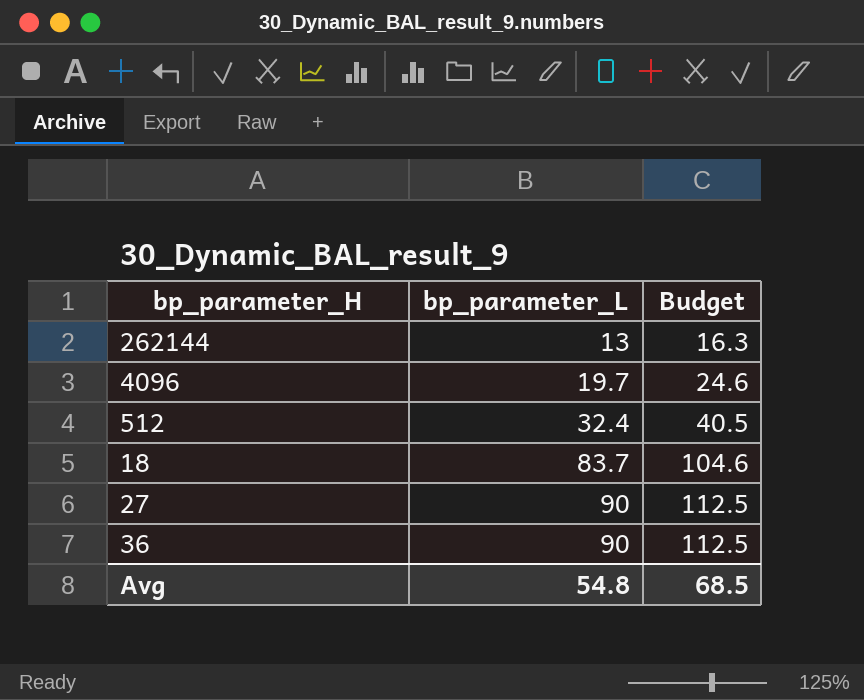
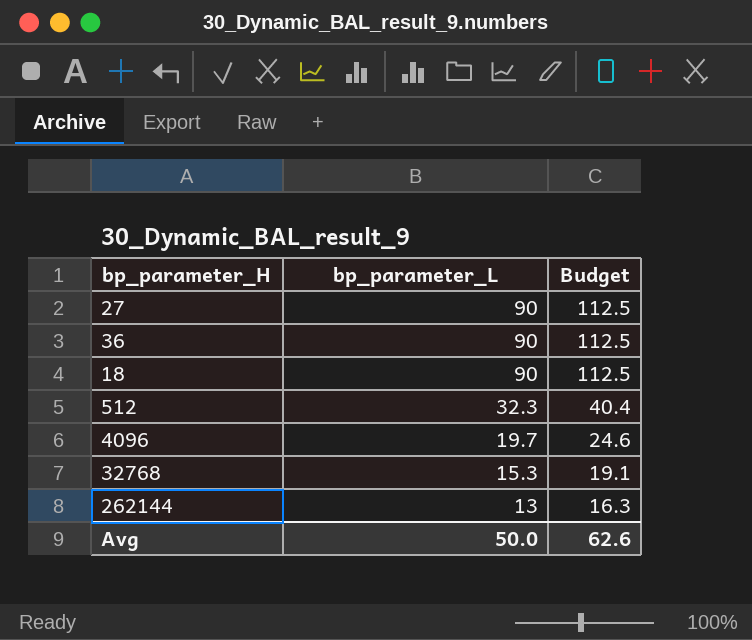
row order: bp_parameter_L ascending -> bp_parameter_L descending
18 | bp_parameter_L: 83.7 -> 90
18 | Budget: 104.6 -> 112.5
512 | bp_parameter_L: 32.4 -> 32.3
512 | Budget: 40.5 -> 40.4
row 32768: none -> 15.3 | 19.1
Avg | bp_parameter_L: 54.8 -> 50.0
Avg | Budget: 68.5 -> 62.6

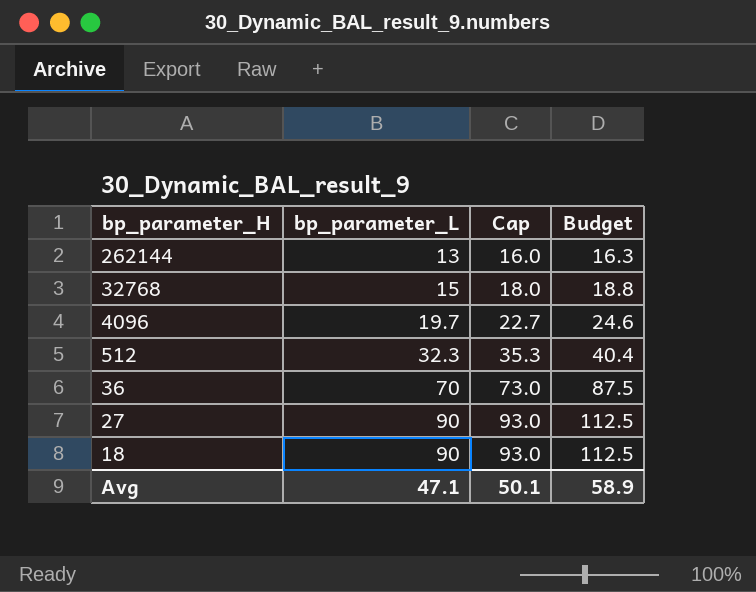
row order: bp_parameter_L descending -> bp_parameter_H descending
column Cap | formula: none -> [bp_parameter_L] + 3
32768 | bp_parameter_L: 15.3 -> 15
32768 | Budget: 19.1 -> 18.8
36 | bp_parameter_L: 90 -> 70
36 | Budget: 112.5 -> 87.5
Avg | bp_parameter_L: 50.0 -> 47.1
Avg | Budget: 62.6 -> 58.9

